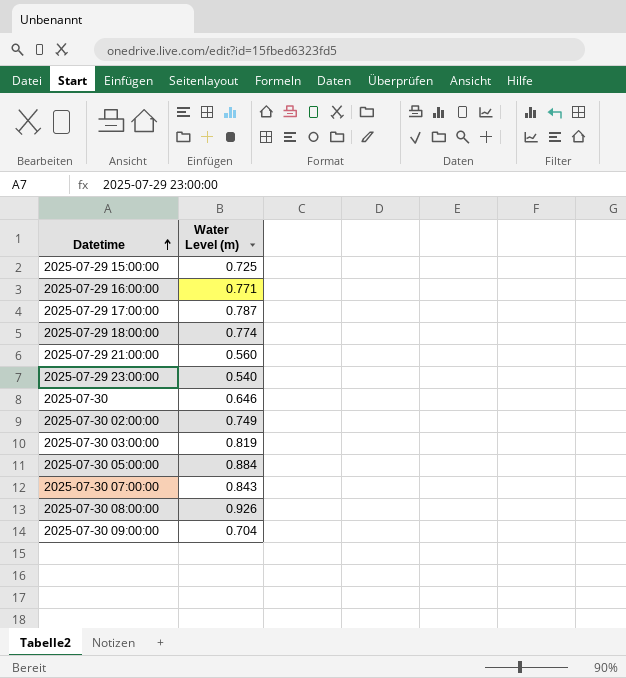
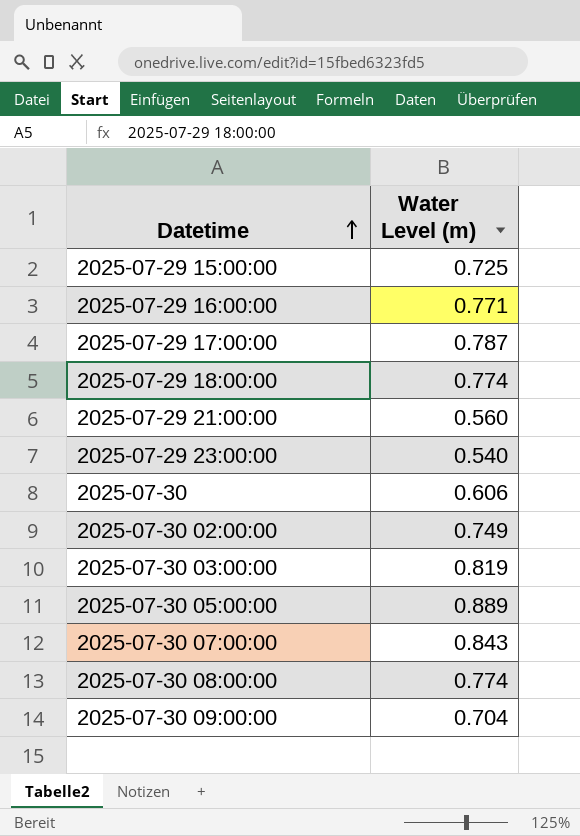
2025-07-30 | Water Level (m): 0.646 -> 0.606
2025-07-30 05:00:00 | Water Level (m): 0.884 -> 0.889
2025-07-30 08:00:00 | Water Level (m): 0.926 -> 0.774

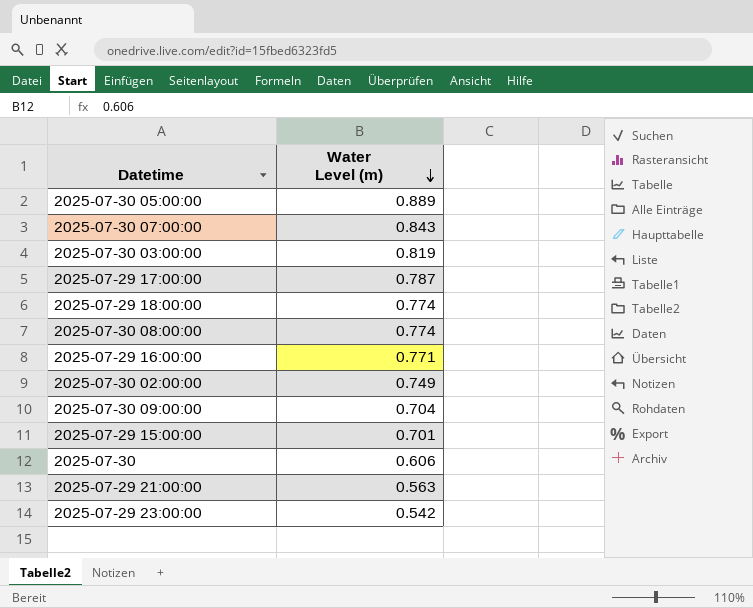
row order: Datetime ascending -> Water Level (m) descending
2025-07-29 15:00:00 | Water Level (m): 0.725 -> 0.701
2025-07-29 21:00:00 | Water Level (m): 0.560 -> 0.563
2025-07-29 23:00:00 | Water Level (m): 0.540 -> 0.542

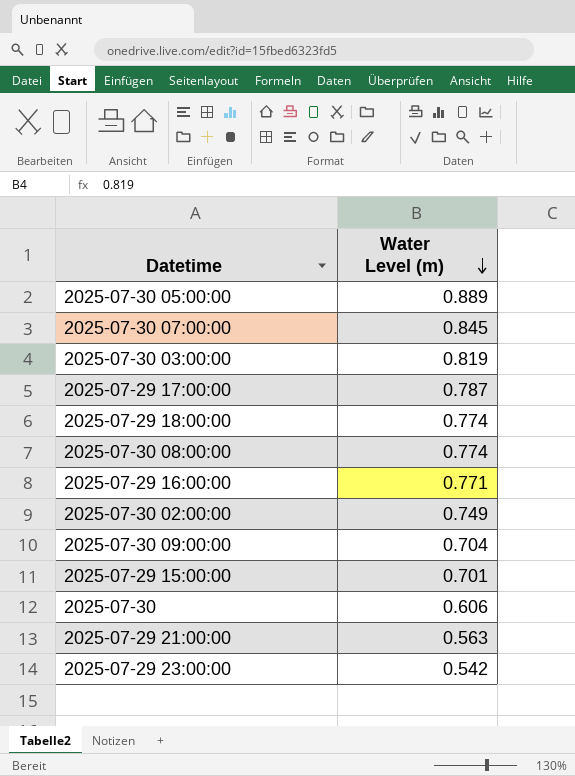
2025-07-30 07:00:00 | Water Level (m): 0.843 -> 0.845

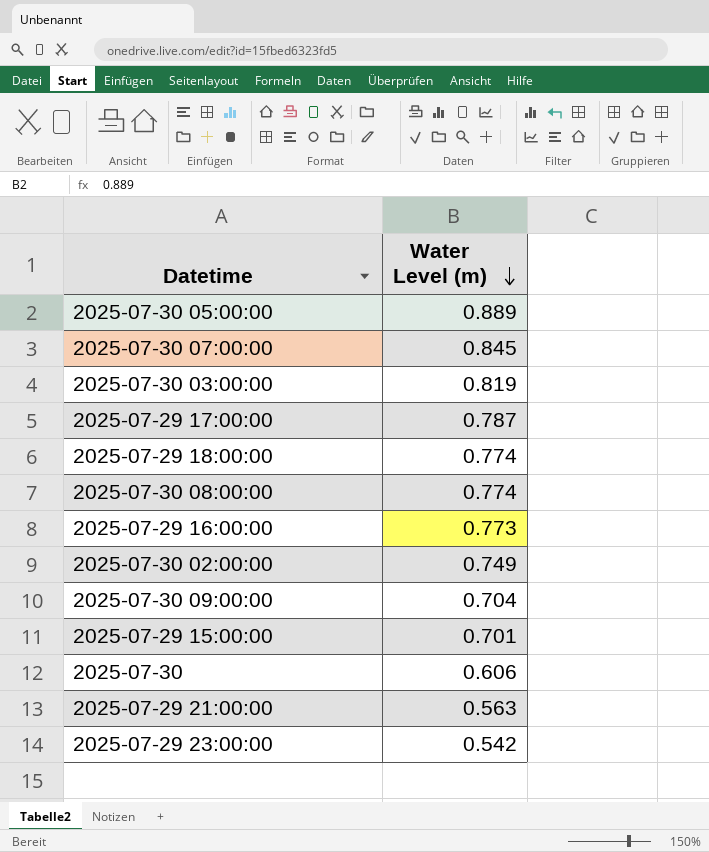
2025-07-29 16:00:00 | Water Level (m): 0.771 -> 0.773

